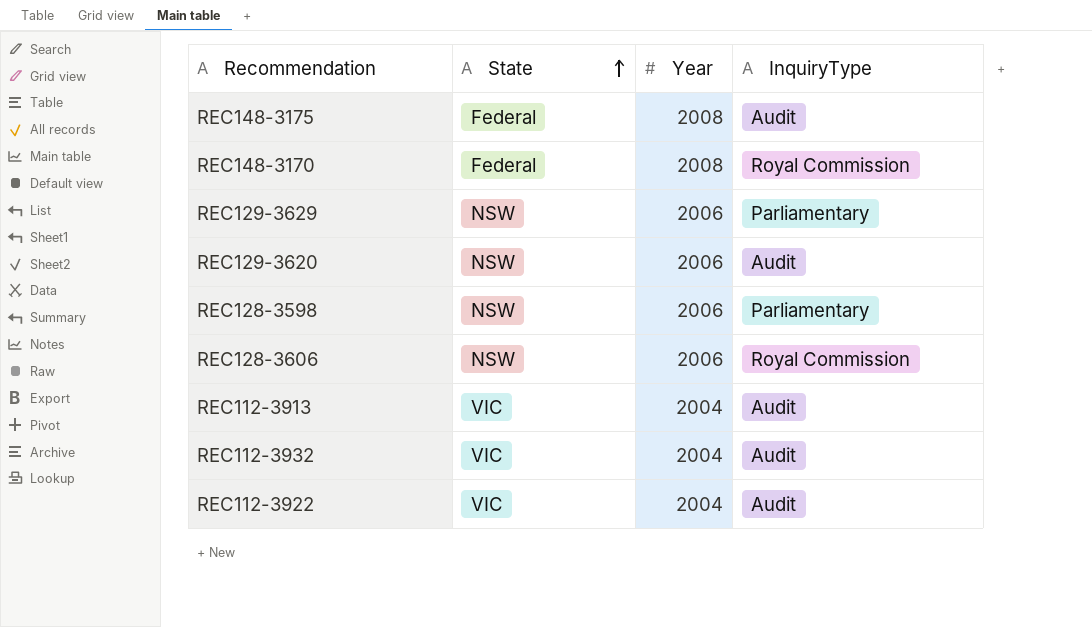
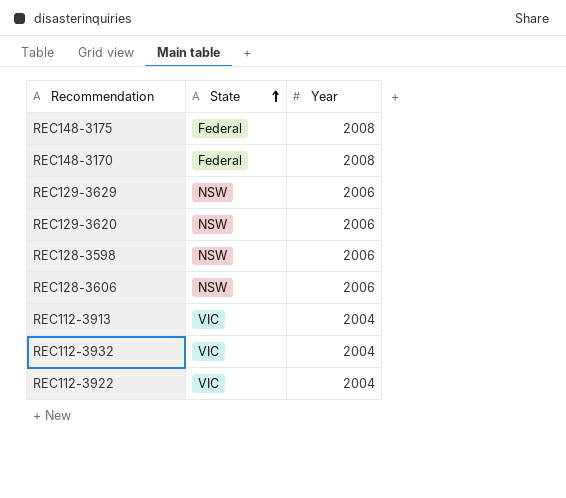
column InquiryType | position: 4 -> none

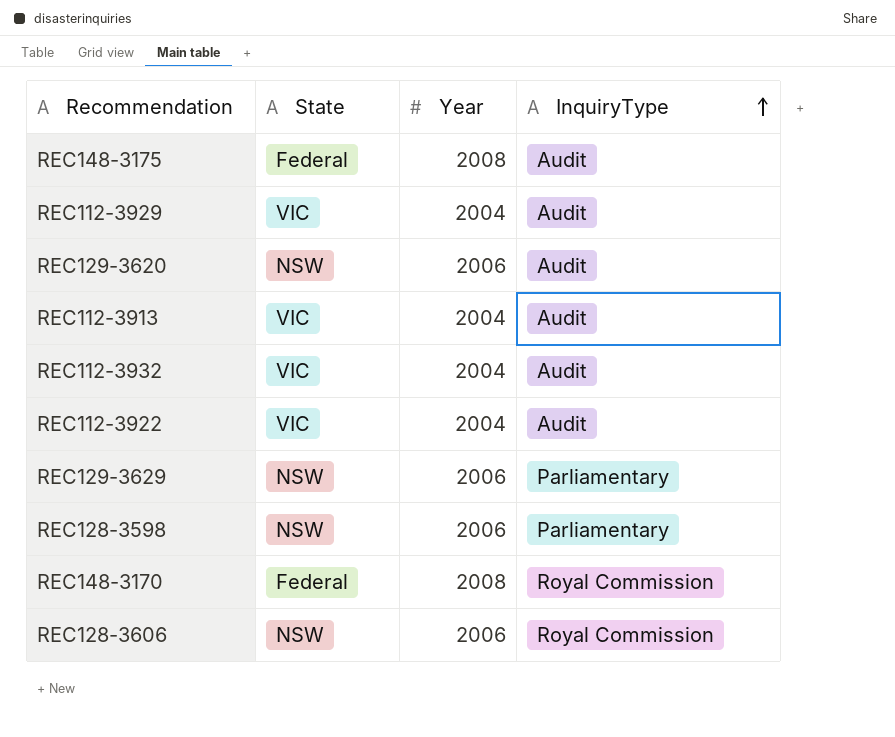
row order: State ascending -> InquiryType ascending
column InquiryType | position: none -> 4
row REC112-3929: none -> VIC | 2004 | Audit

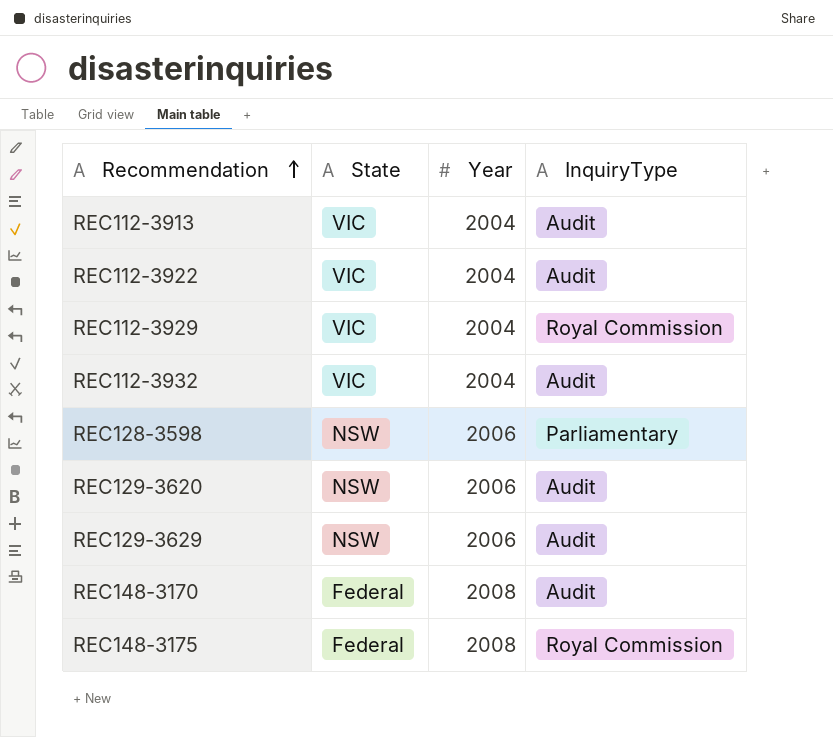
row order: InquiryType ascending -> Recommendation ascending
row REC128-3606: NSW | 2006 | Royal Commission -> none
REC112-3929 | InquiryType: Audit -> Royal Commission
REC129-3629 | InquiryType: Parliamentary -> Audit
REC148-3170 | InquiryType: Royal Commission -> Audit
REC148-3175 | InquiryType: Audit -> Royal Commission

